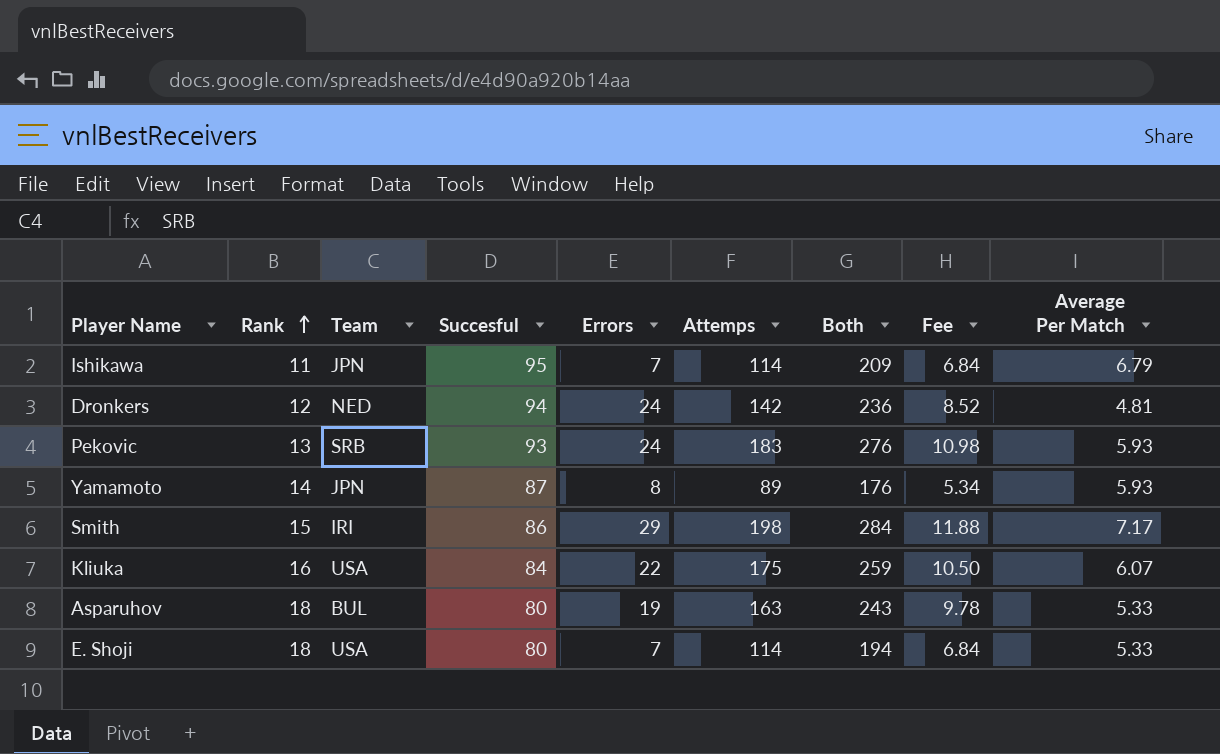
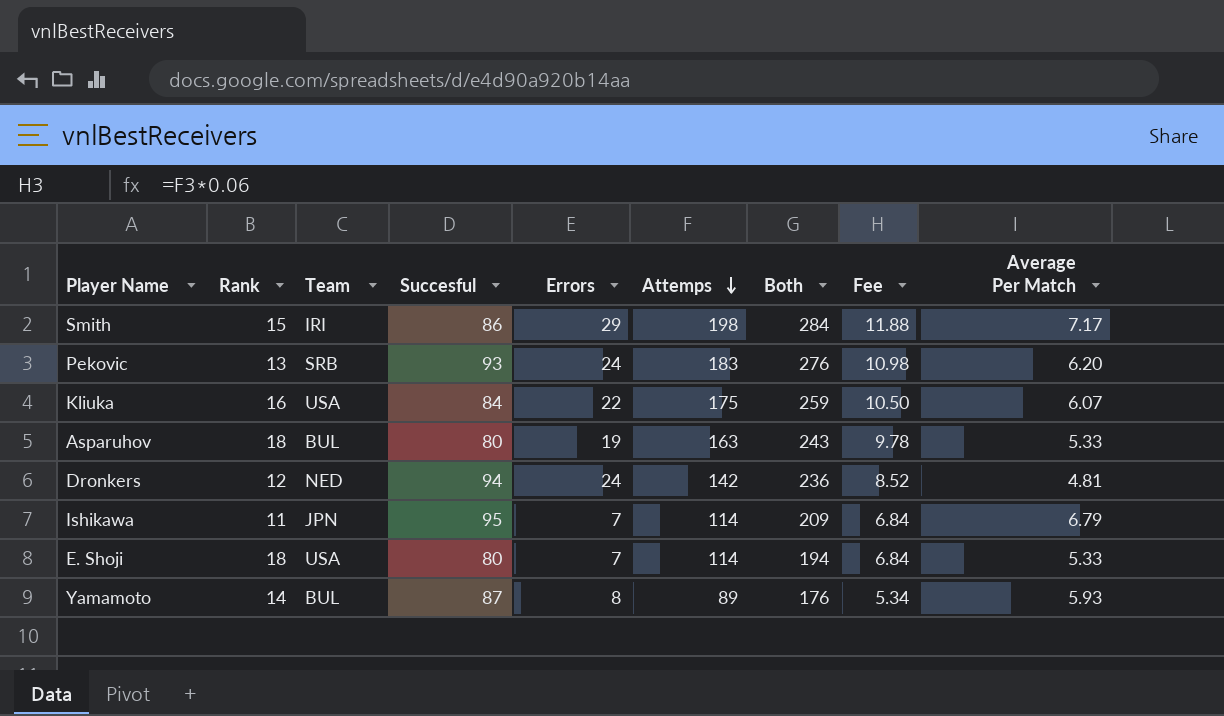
row order: Rank ascending -> Attemps descending
Pekovic | Average Per Match: 5.93 -> 6.20
Yamamoto | Team: JPN -> BUL

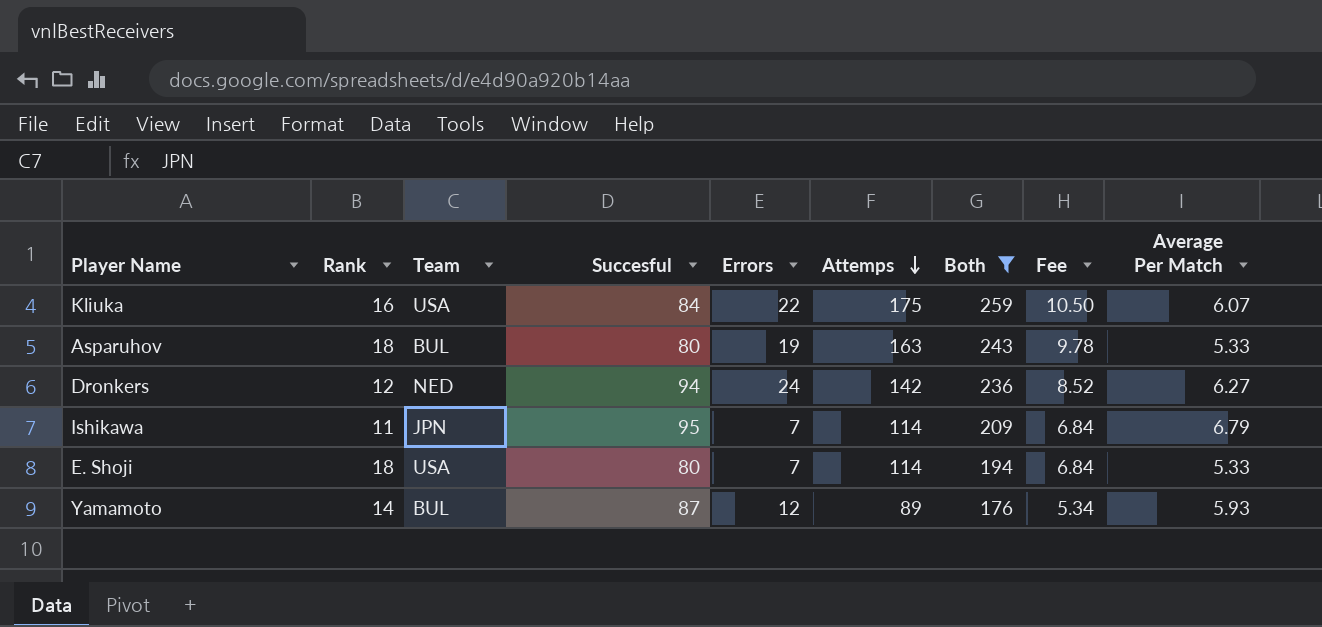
filter: none -> Both <= 259
Dronkers | Average Per Match: 4.81 -> 6.27
Yamamoto | Errors: 8 -> 12

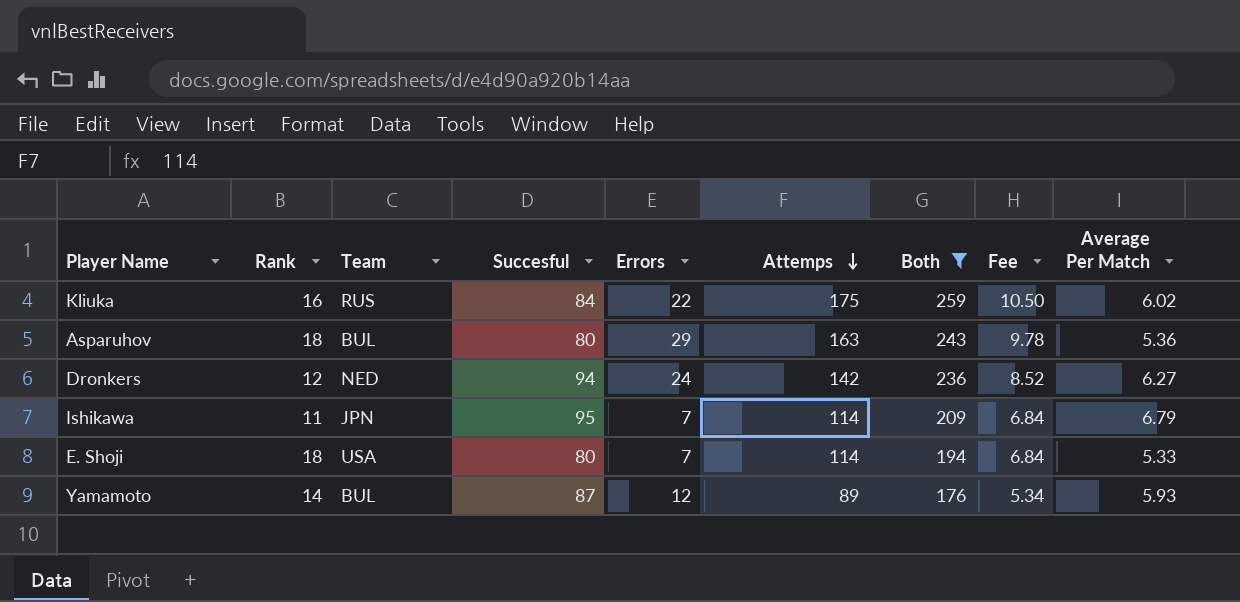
Kliuka | Team: USA -> RUS
Kliuka | Average Per Match: 6.07 -> 6.02
Asparuhov | Errors: 19 -> 29
Asparuhov | Average Per Match: 5.33 -> 5.36

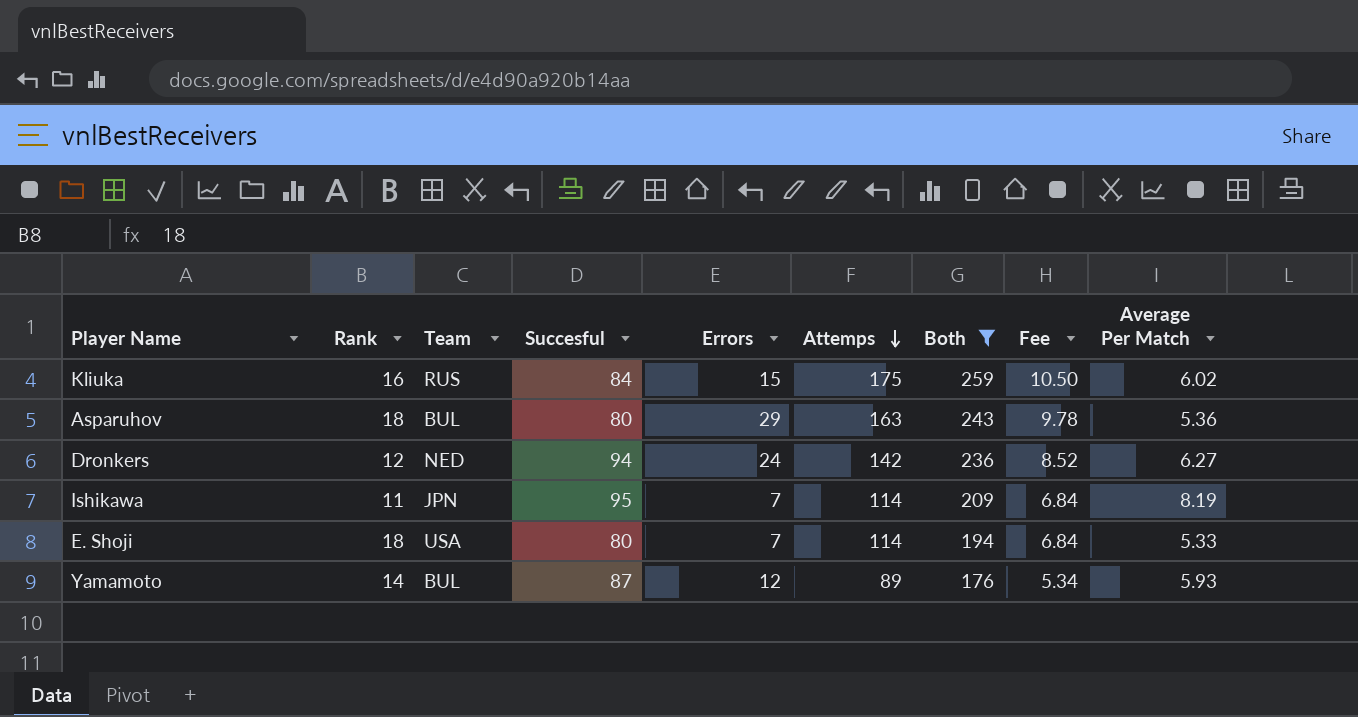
Kliuka | Errors: 22 -> 15
Ishikawa | Average Per Match: 6.79 -> 8.19

